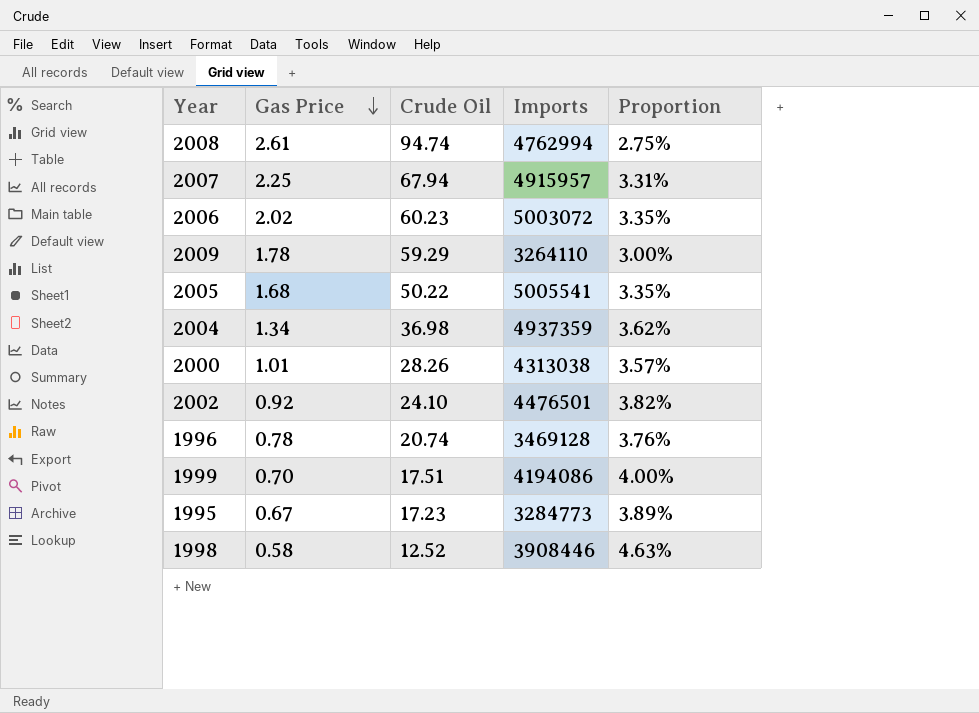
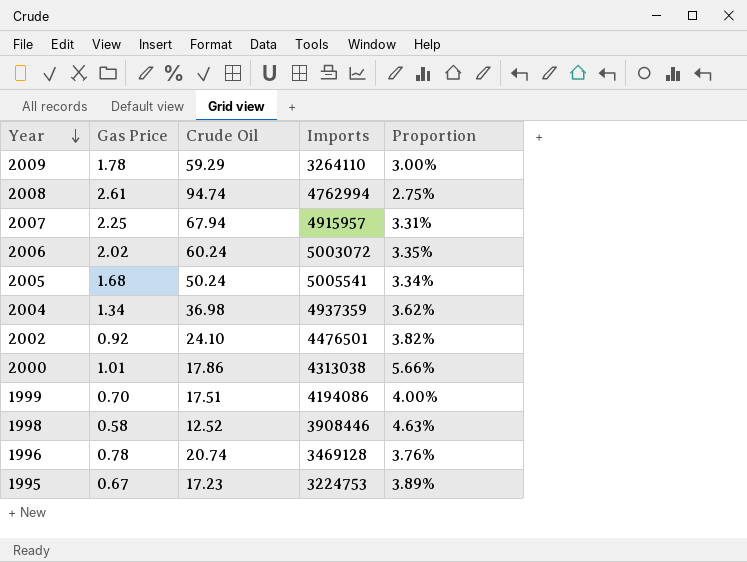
row order: Gas Price descending -> Year descending
2006 | Crude Oil: 60.23 -> 60.24
2005 | Crude Oil: 50.22 -> 50.24
2005 | Proportion: 3.35% -> 3.34%
2000 | Crude Oil: 28.26 -> 17.86
2000 | Proportion: 3.57% -> 5.66%
1995 | Imports: 3284773 -> 3224753

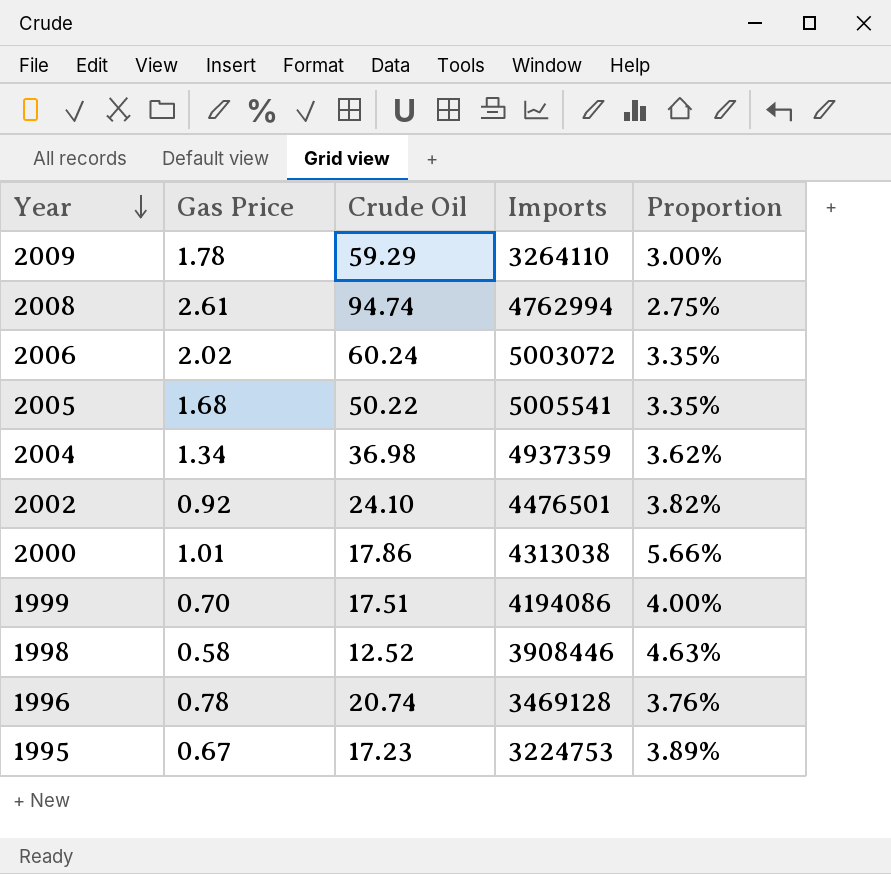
row 2007: 2.25 | 67.94 | 4915957 | 3.31% -> none
2005 | Crude Oil: 50.24 -> 50.22
2005 | Proportion: 3.34% -> 3.35%

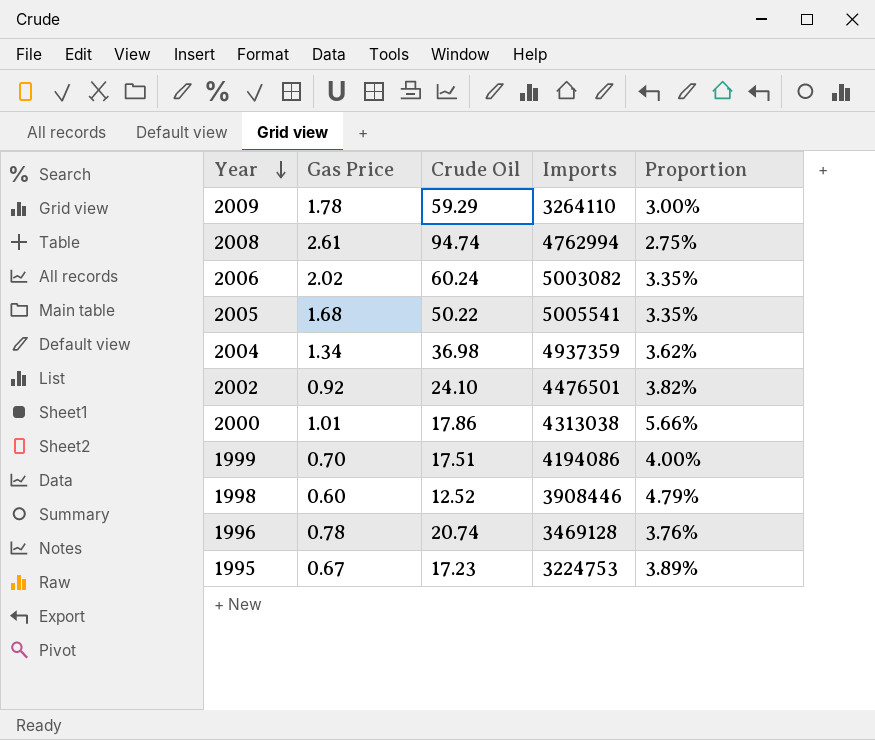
2006 | Imports: 5003072 -> 5003082
1998 | Gas Price: 0.58 -> 0.60
1998 | Proportion: 4.63% -> 4.79%

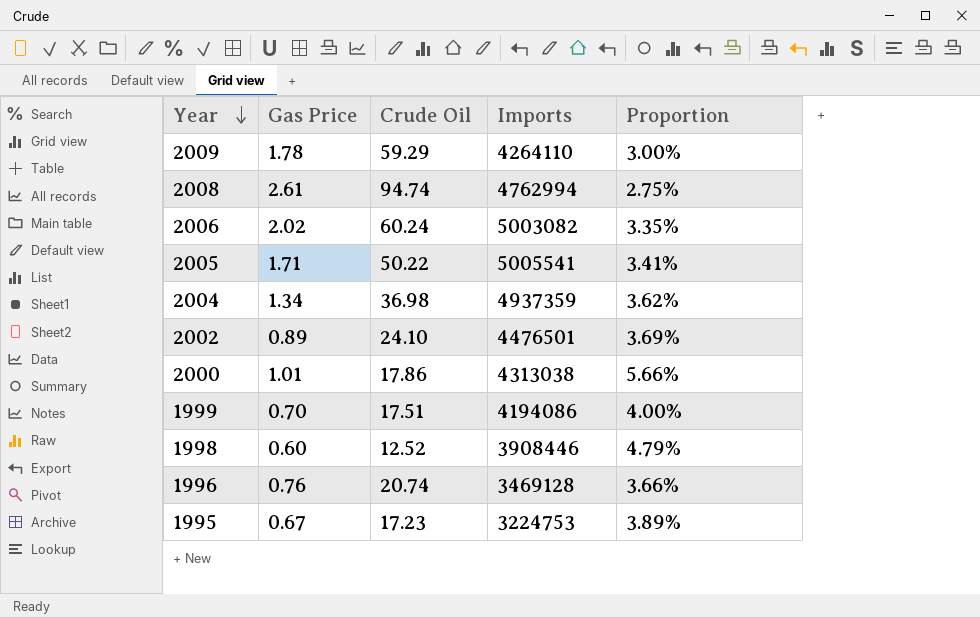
2009 | Imports: 3264110 -> 4264110
2005 | Gas Price: 1.68 -> 1.71
2005 | Proportion: 3.35% -> 3.41%
2002 | Gas Price: 0.92 -> 0.89
2002 | Proportion: 3.82% -> 3.69%
1996 | Gas Price: 0.78 -> 0.76
1996 | Proportion: 3.76% -> 3.66%

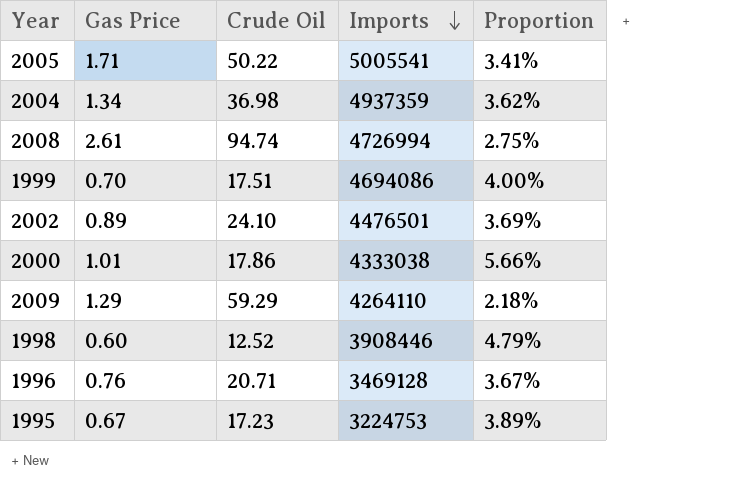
row order: Year descending -> Imports descending
row 2006: 2.02 | 60.24 | 5003082 | 3.35% -> none
2008 | Imports: 4762994 -> 4726994
1999 | Imports: 4194086 -> 4694086
2000 | Imports: 4313038 -> 4333038
2009 | Gas Price: 1.78 -> 1.29
2009 | Proportion: 3.00% -> 2.18%
1996 | Crude Oil: 20.74 -> 20.71
1996 | Proportion: 3.66% -> 3.67%

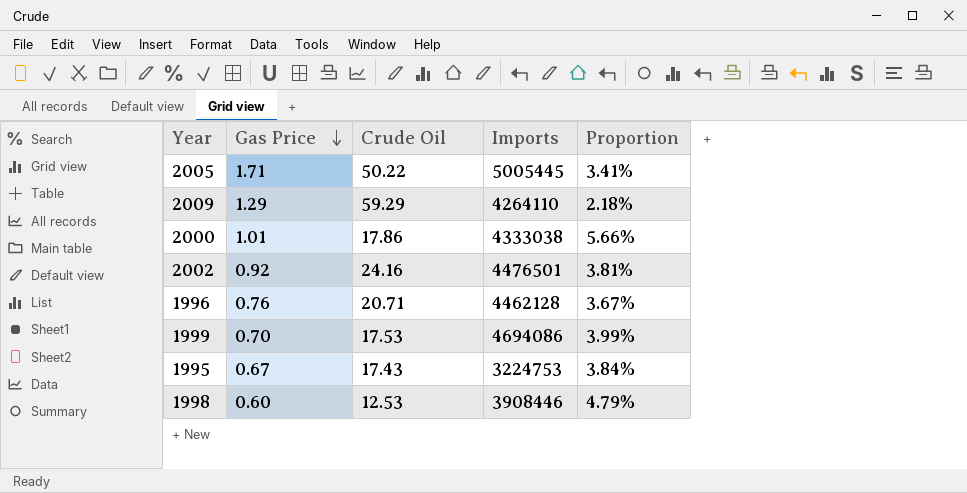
row order: Imports descending -> Gas Price descending
row 2004: 1.34 | 36.98 | 4937359 | 3.62% -> none
row 2008: 2.61 | 94.74 | 4726994 | 2.75% -> none
2005 | Imports: 5005541 -> 5005445
2002 | Gas Price: 0.89 -> 0.92
2002 | Crude Oil: 24.10 -> 24.16
2002 | Proportion: 3.69% -> 3.81%
1996 | Imports: 3469128 -> 4462128
1999 | Crude Oil: 17.51 -> 17.53
1999 | Proportion: 4.00% -> 3.99%
1995 | Crude Oil: 17.23 -> 17.43
1995 | Proportion: 3.89% -> 3.84%
1998 | Crude Oil: 12.52 -> 12.53

